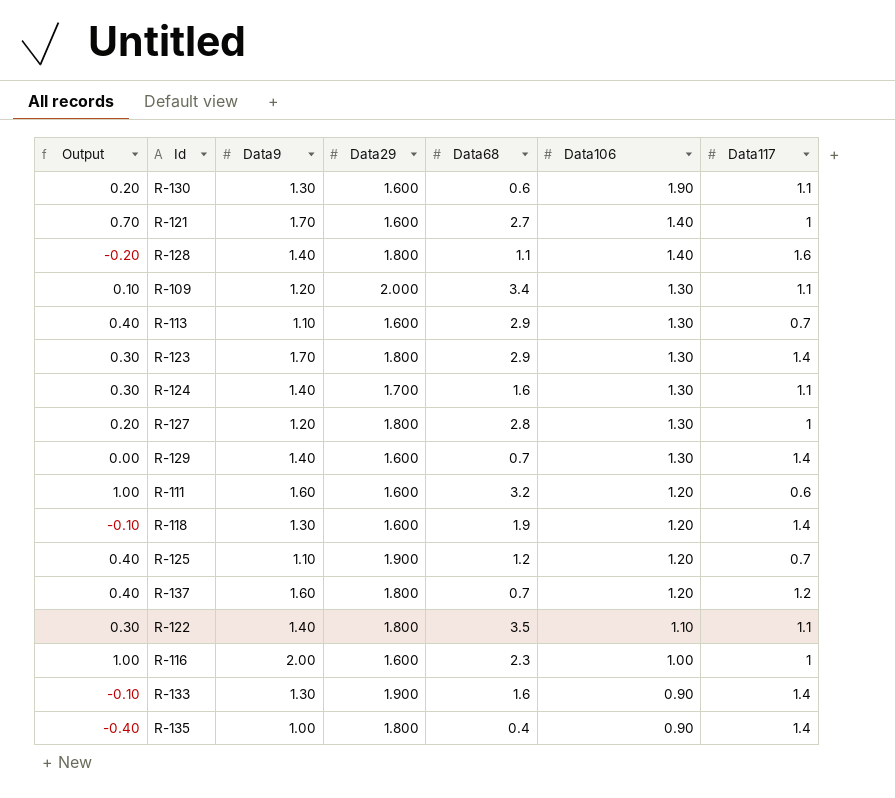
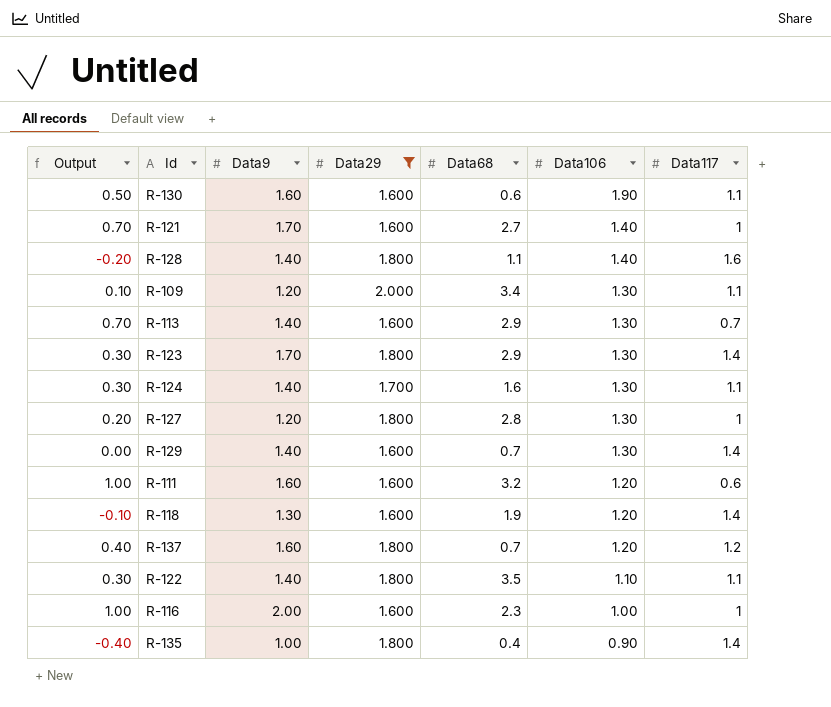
filter: none -> Data29 != 1.900
R-130 | Output: 0.20 -> 0.50
R-130 | Data9: 1.30 -> 1.60
R-113 | Output: 0.40 -> 0.70
R-113 | Data9: 1.10 -> 1.40

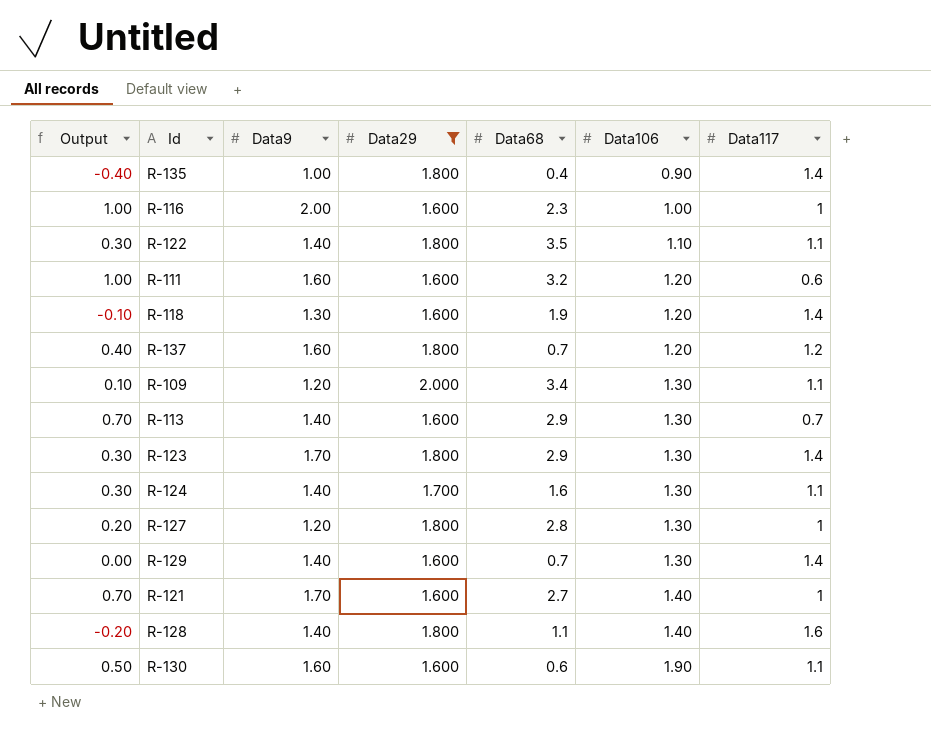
row order: Data106 descending -> Data106 ascending

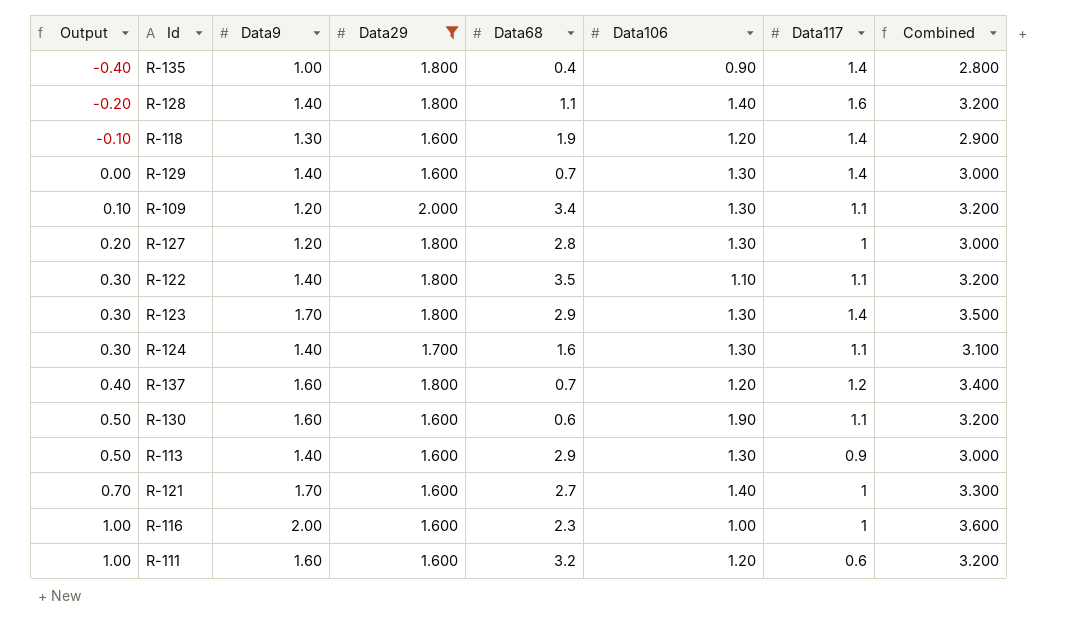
row order: Data106 ascending -> Output ascending
column Combined | formula: none -> [Data9] + [Data29]
R-113 | Output: 0.70 -> 0.50
R-113 | Data117: 0.7 -> 0.9

